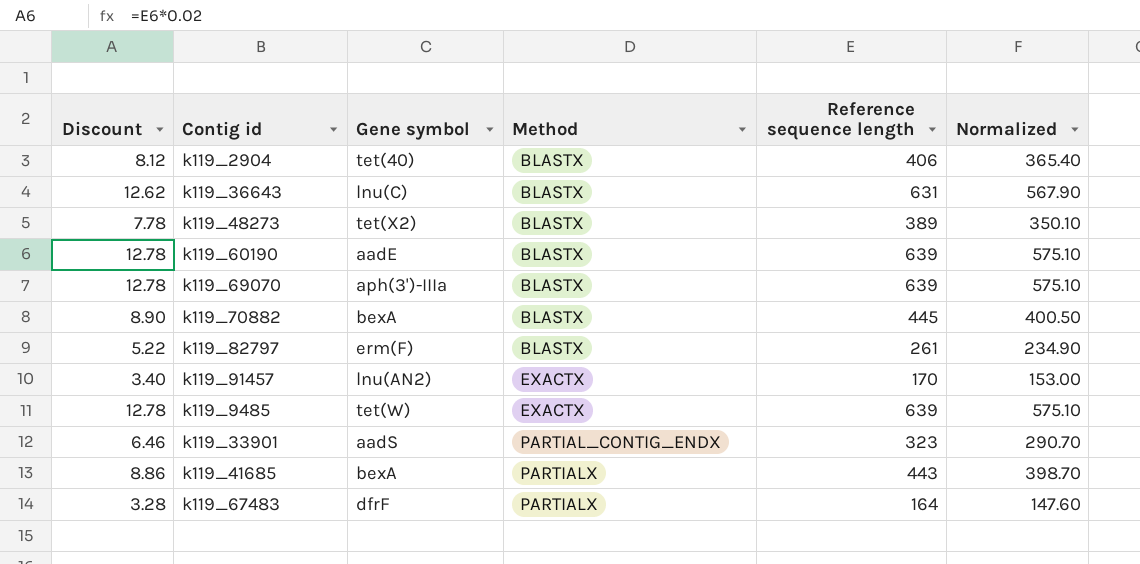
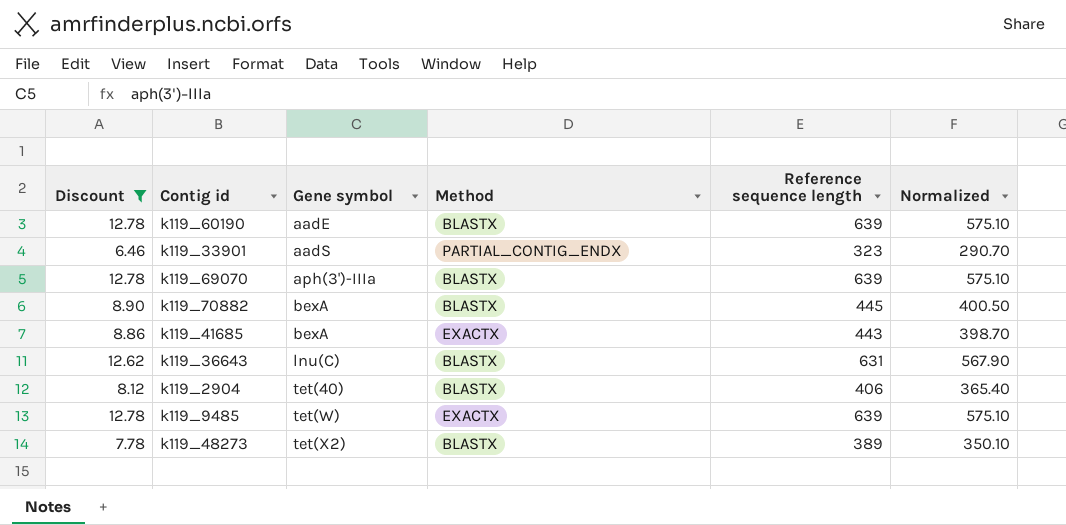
filter: none -> Discount >= 6.46
row order: Method ascending -> Gene symbol ascending
k119_41685 | Method: PARTIALX -> EXACTX

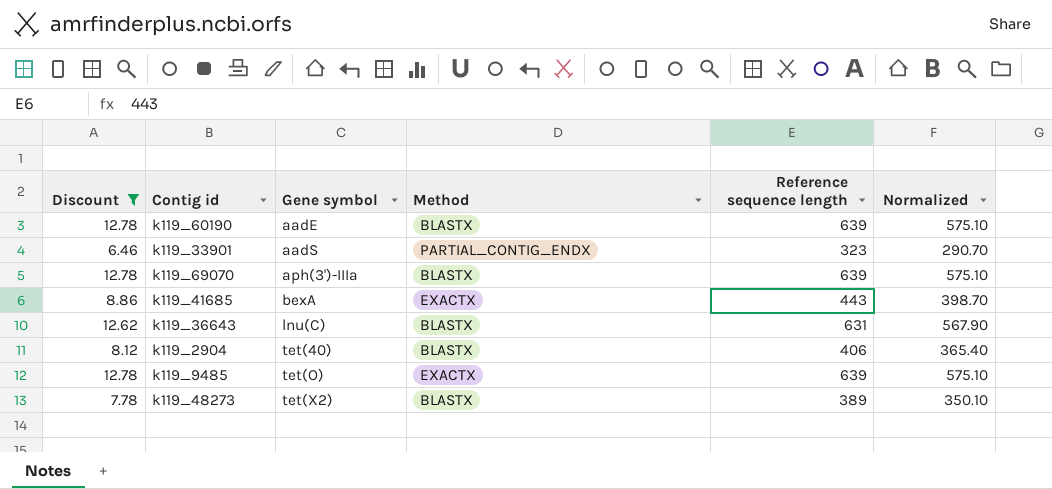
row k119_70882: 8.90 | bexA | BLASTX | 445 | 400.50 -> none
k119_9485 | Gene symbol: tet(W) -> tet(O)

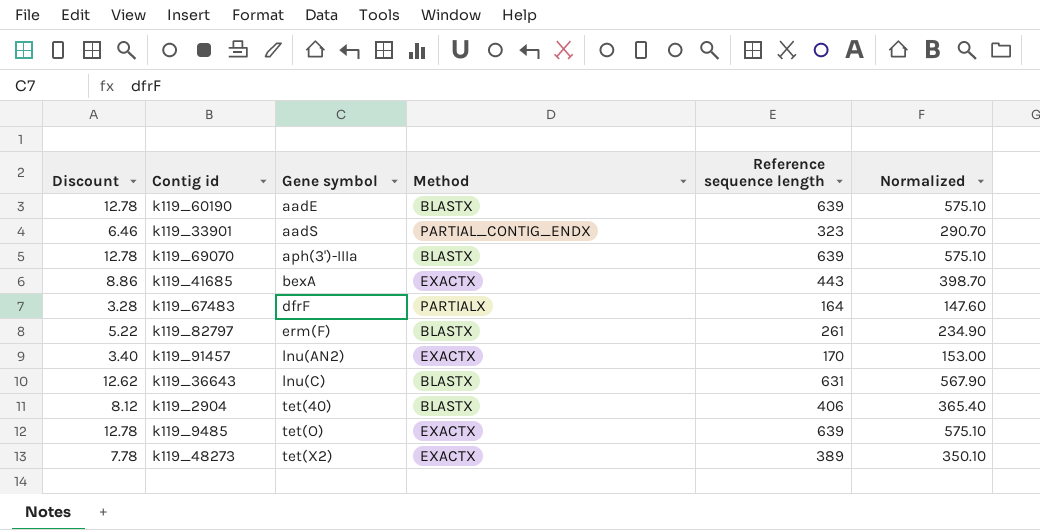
filter: Discount >= 6.46 -> none
k119_48273 | Method: BLASTX -> EXACTX

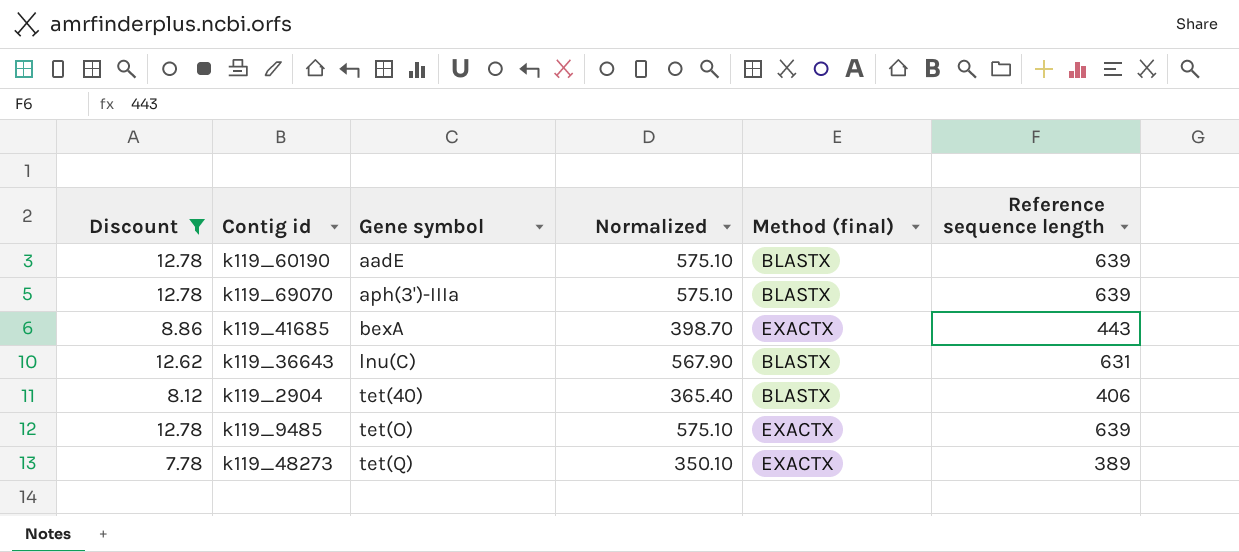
filter: none -> Discount >= 7.78
column Normalized | position: 6 -> 4
column name: Method -> Method (final)
k119_48273 | Gene symbol: tet(X2) -> tet(Q)

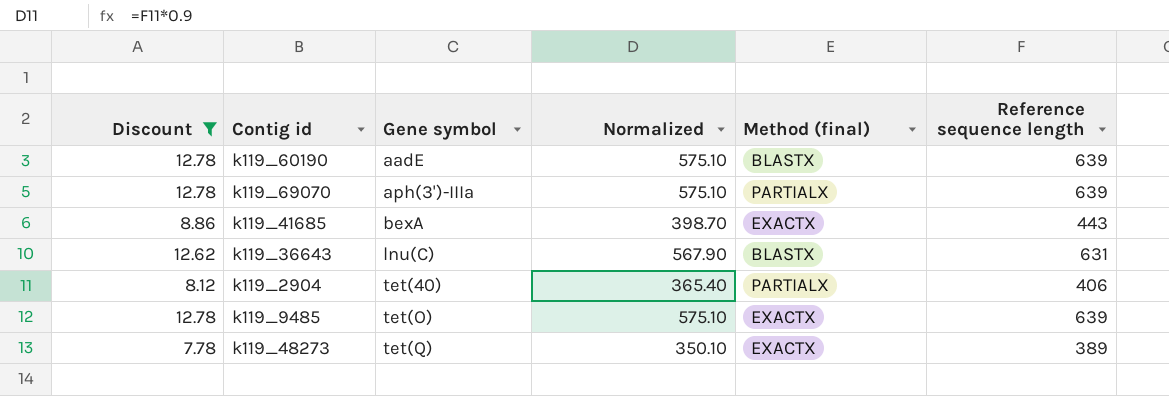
k119_69070 | Method (final): BLASTX -> PARTIALX
k119_2904 | Method (final): BLASTX -> PARTIALX

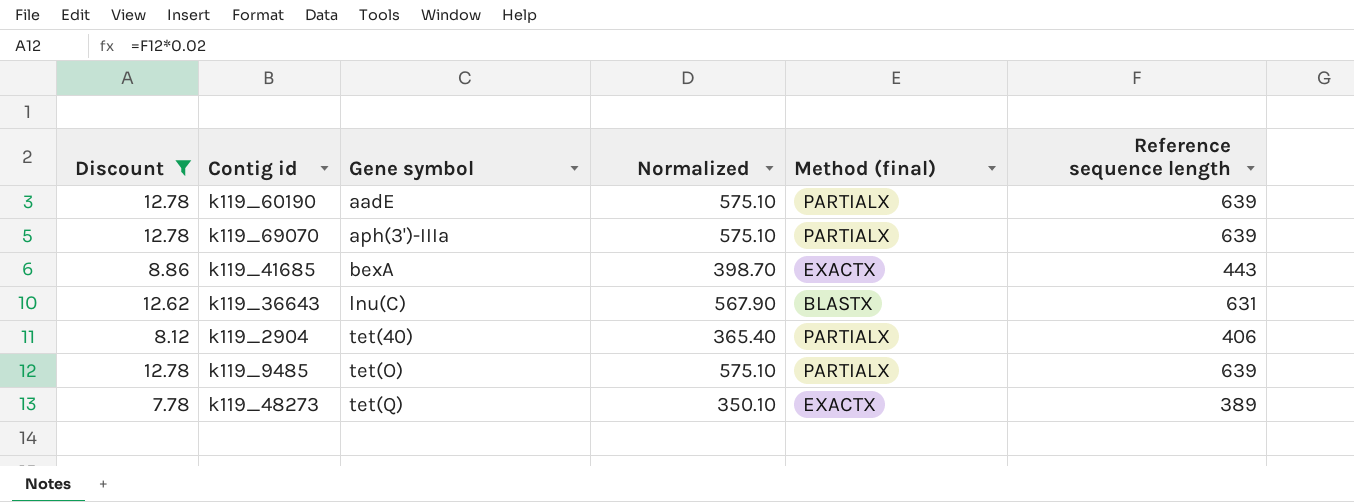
k119_60190 | Method (final): BLASTX -> PARTIALX
k119_9485 | Method (final): EXACTX -> PARTIALX

